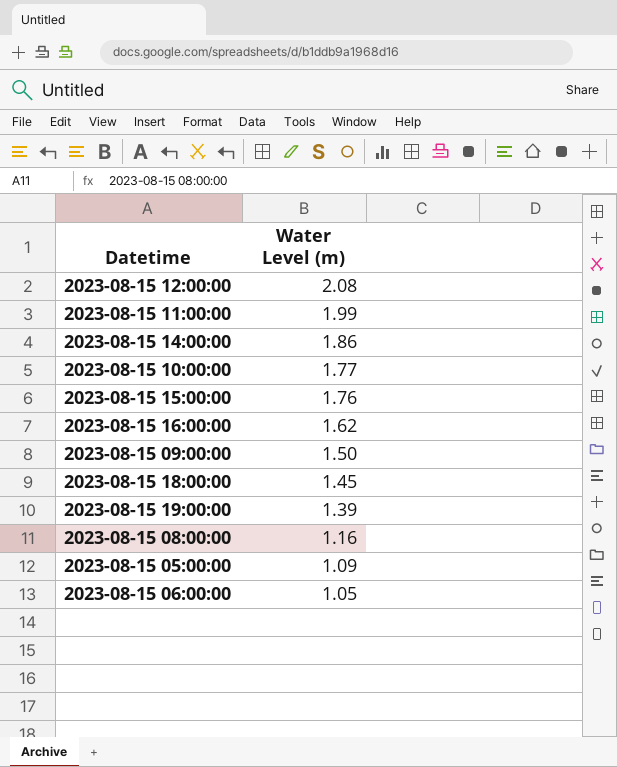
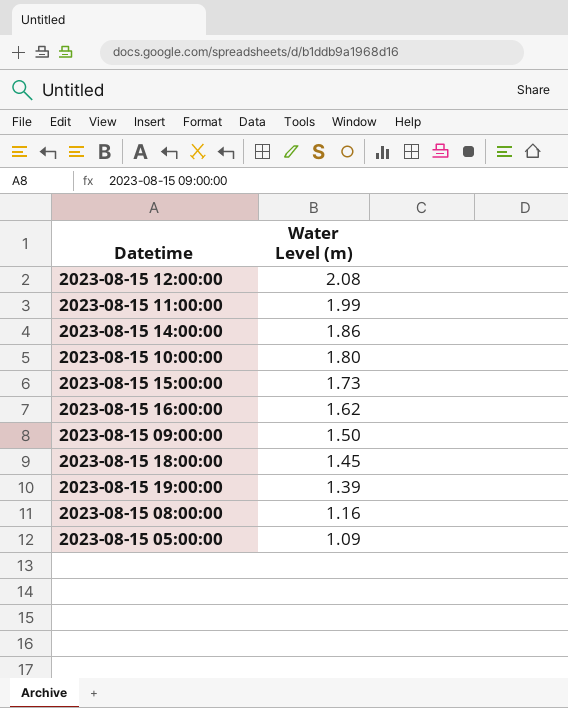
row 2023-08-15 06:00:00: 1.05 -> none
2023-08-15 10:00:00 | Water Level (m): 1.77 -> 1.80
2023-08-15 15:00:00 | Water Level (m): 1.76 -> 1.73

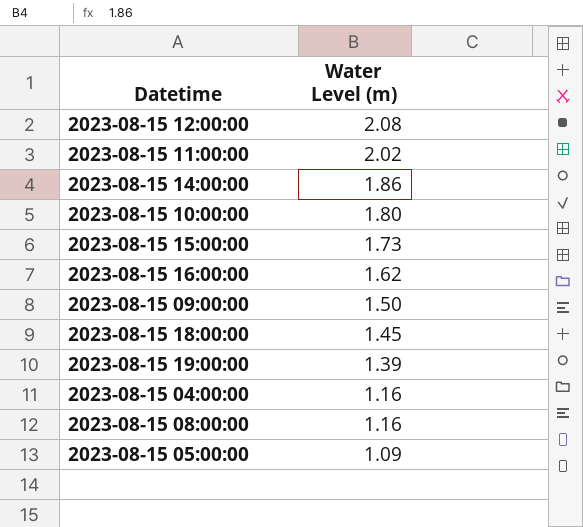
2023-08-15 11:00:00 | Water Level (m): 1.99 -> 2.02
row 2023-08-15 04:00:00: none -> 1.16

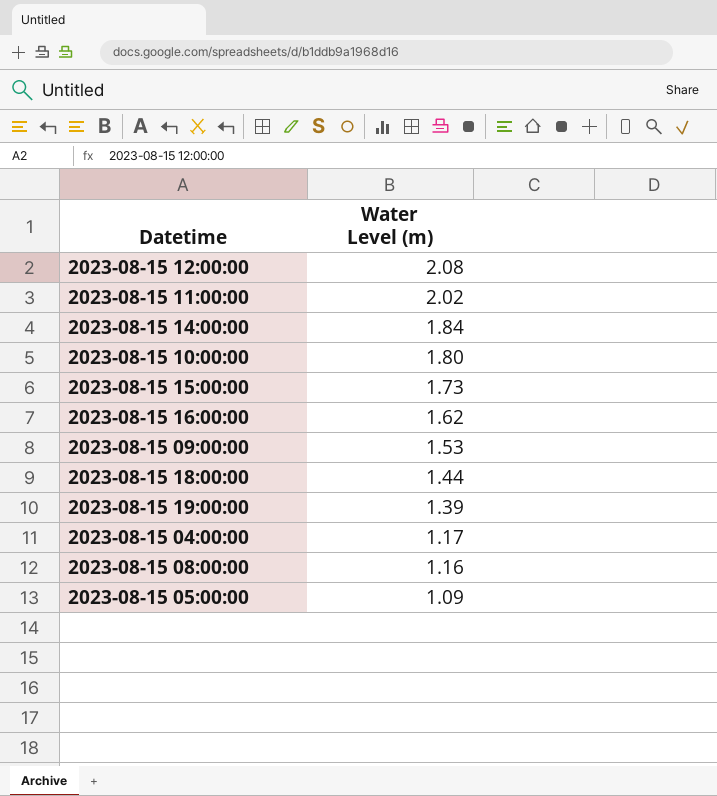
2023-08-15 14:00:00 | Water Level (m): 1.86 -> 1.84
2023-08-15 09:00:00 | Water Level (m): 1.50 -> 1.53
2023-08-15 18:00:00 | Water Level (m): 1.45 -> 1.44
2023-08-15 04:00:00 | Water Level (m): 1.16 -> 1.17

